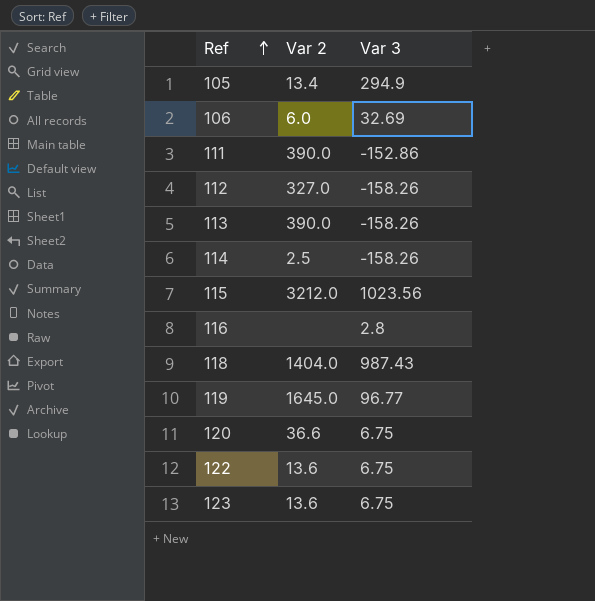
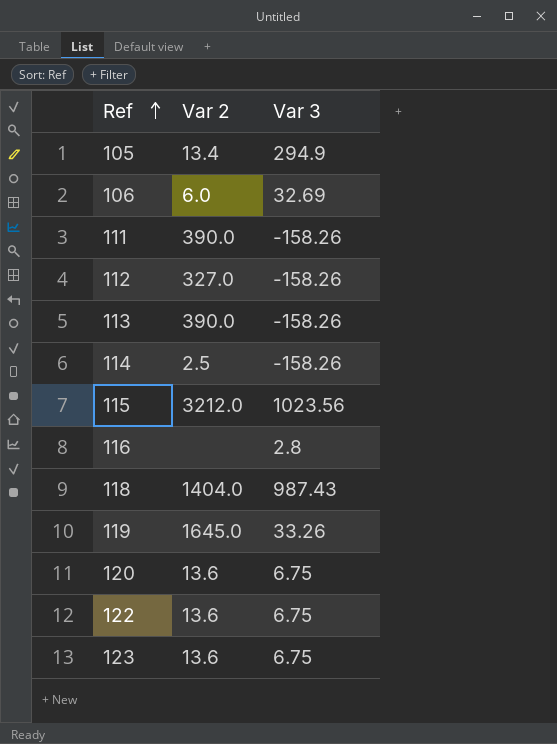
111 | Var 3: -152.86 -> -158.26
119 | Var 3: 96.77 -> 33.26
120 | Var 2: 36.6 -> 13.6

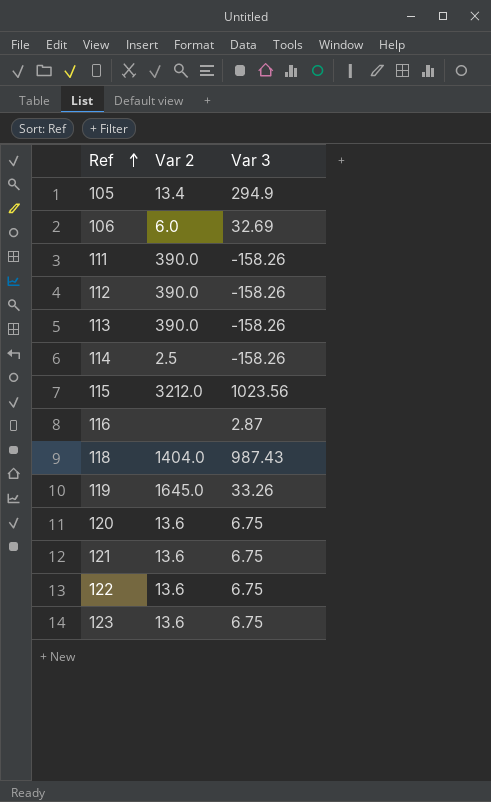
112 | Var 2: 327.0 -> 390.0
116 | Var 3: 2.8 -> 2.87
row 121: none -> 13.6 | 6.75

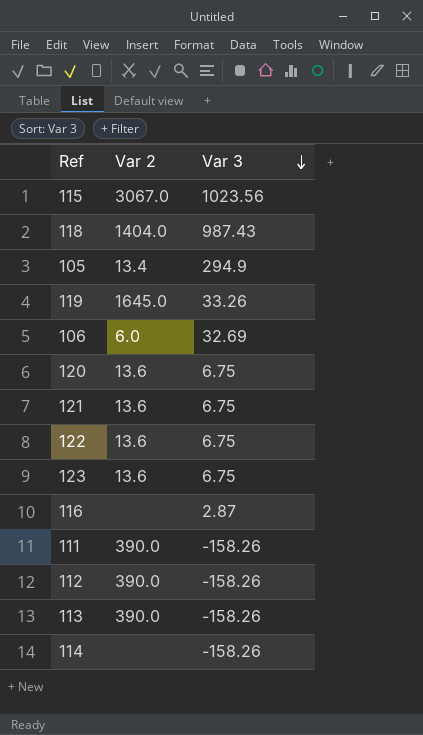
row order: Ref ascending -> Var 3 descending
115 | Var 2: 3212.0 -> 3067.0
114 | Var 2: 2.5 -> none

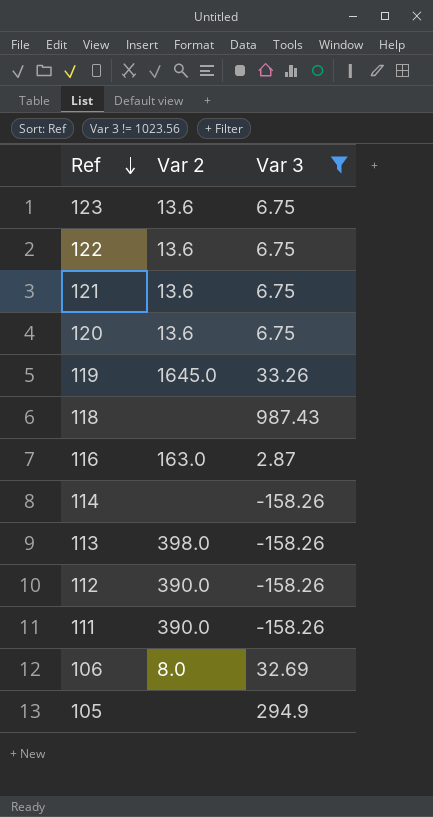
filter: none -> Var 3 != 1023.56
row order: Var 3 descending -> Ref descending
118 | Var 2: 1404.0 -> none
116 | Var 2: none -> 163.0
113 | Var 2: 390.0 -> 398.0
106 | Var 2: 6.0 -> 8.0
105 | Var 2: 13.4 -> none

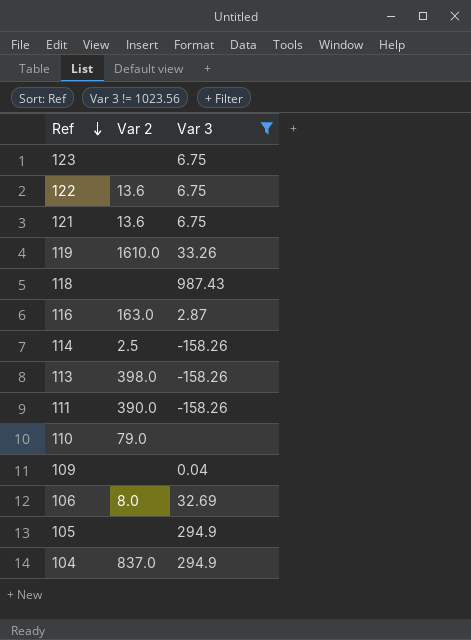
row 120: 13.6 | 6.75 -> none
row 112: 390.0 | -158.26 -> none
123 | Var 2: 13.6 -> none
119 | Var 2: 1645.0 -> 1610.0
114 | Var 2: none -> 2.5
row 110: none -> 79.0 | none
row 109: none -> none | 0.04
row 104: none -> 837.0 | 294.9

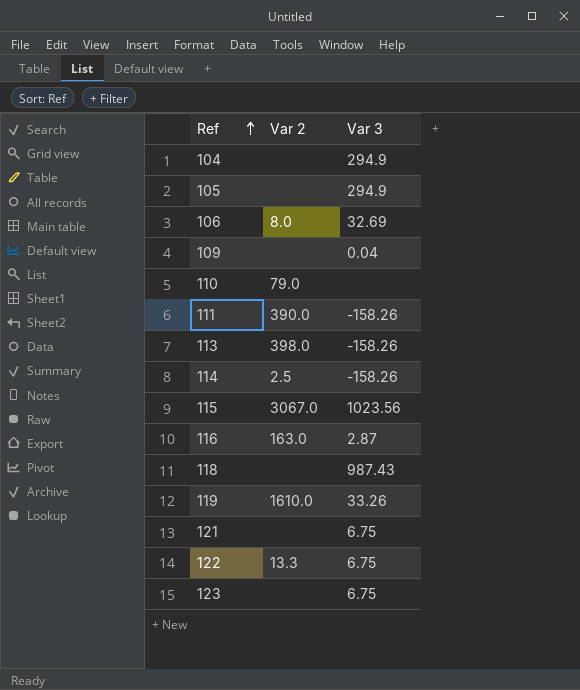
filter: Var 3 != 1023.56 -> none
row order: Ref descending -> Ref ascending
104 | Var 2: 837.0 -> none
121 | Var 2: 13.6 -> none
122 | Var 2: 13.6 -> 13.3

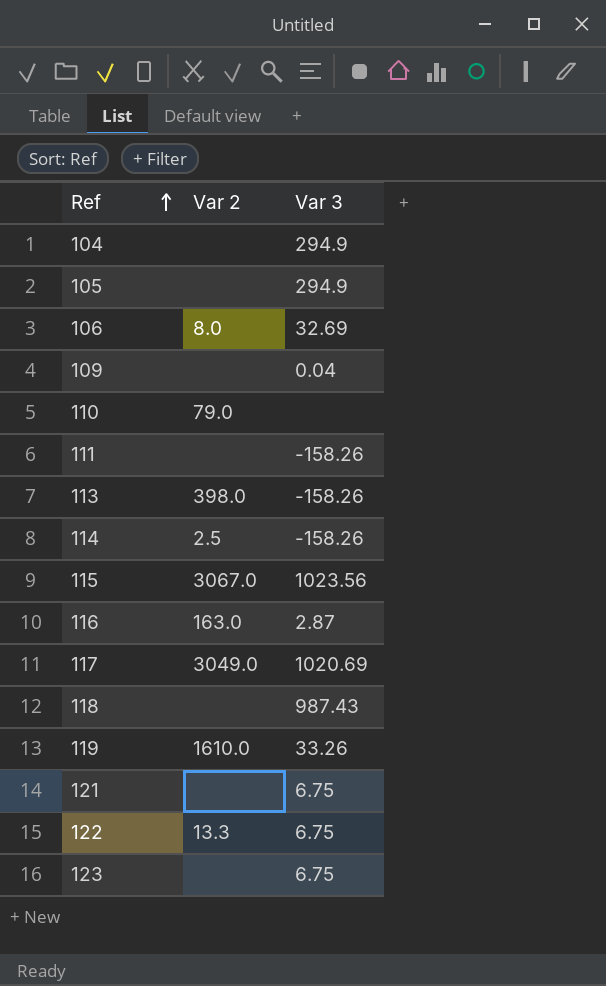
111 | Var 2: 390.0 -> none
row 117: none -> 3049.0 | 1020.69

